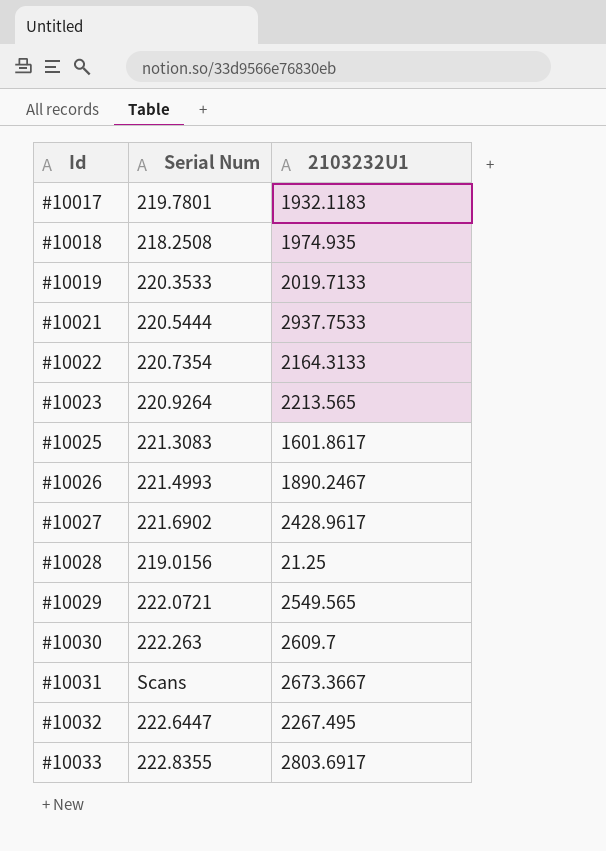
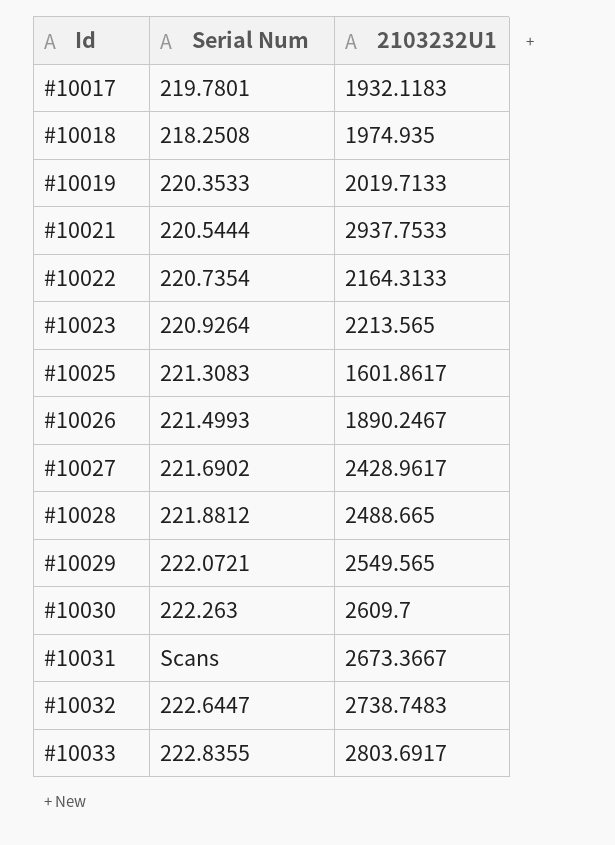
#10028 | Serial Num: 219.0156 -> 221.8812
#10028 | 2103232U1: 21.25 -> 2488.665
#10032 | 2103232U1: 2267.495 -> 2738.7483

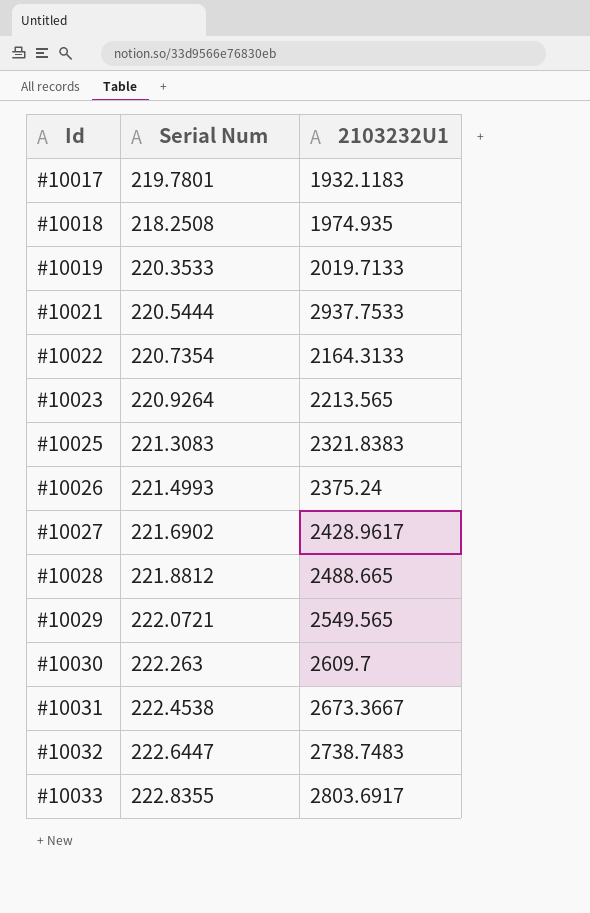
#10025 | 2103232U1: 1601.8617 -> 2321.8383
#10026 | 2103232U1: 1890.2467 -> 2375.24
#10031 | Serial Num: Scans -> 222.4538

